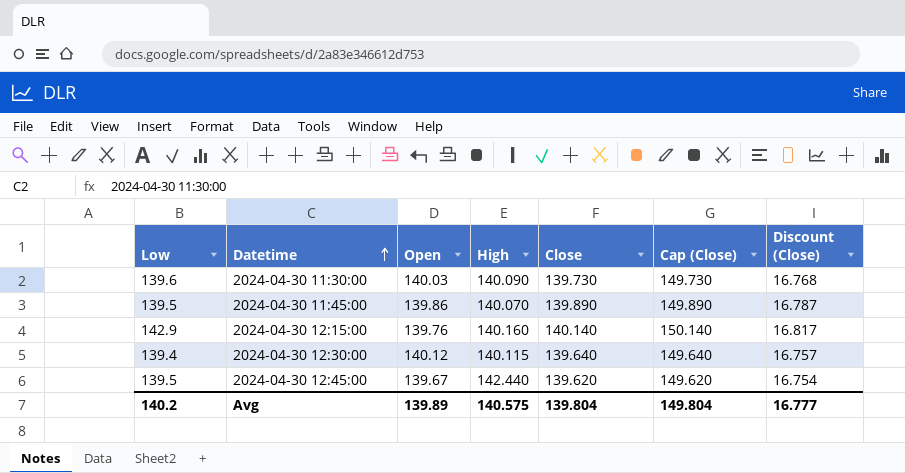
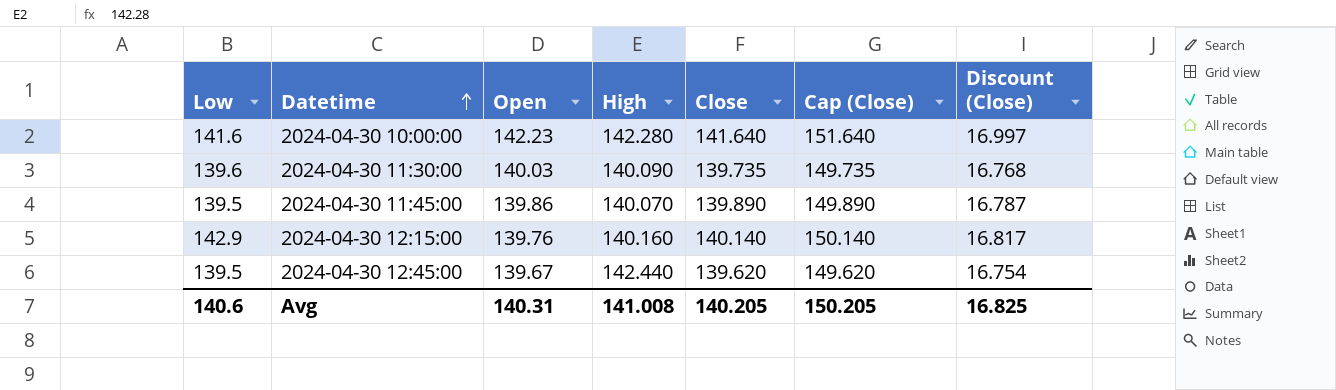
row 2024-04-30 12:30:00: 139.4 | 140.12 | 140.115 | 139.640 | 149.640 | 16.757 -> none
row 2024-04-30 10:00:00: none -> 141.6 | 142.23 | 142.280 | 141.640 | 151.640 | 16.997
2024-04-30 11:30:00 | Close: 139.730 -> 139.735
2024-04-30 11:30:00 | Cap (Close): 149.730 -> 149.735
Avg | Low: 140.2 -> 140.6
Avg | Open: 139.89 -> 140.31
Avg | High: 140.575 -> 141.008
Avg | Close: 139.804 -> 140.205
Avg | Cap (Close): 149.804 -> 150.205
Avg | Discount (Close): 16.777 -> 16.825

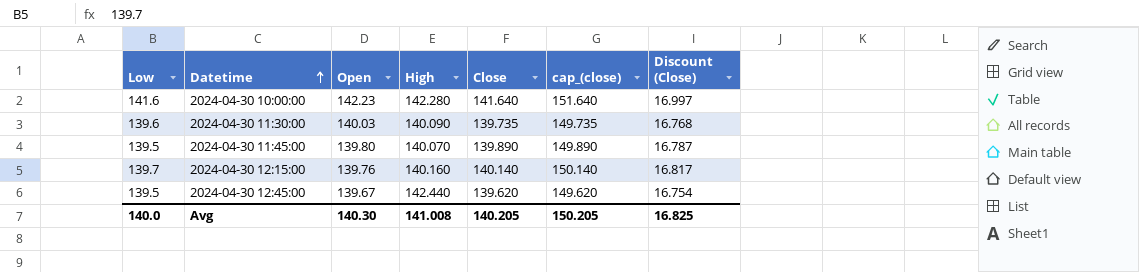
column name: Cap (Close) -> cap_(close)
2024-04-30 11:45:00 | Open: 139.86 -> 139.80
2024-04-30 12:15:00 | Low: 142.9 -> 139.7
Avg | Low: 140.6 -> 140.0
Avg | Open: 140.31 -> 140.30

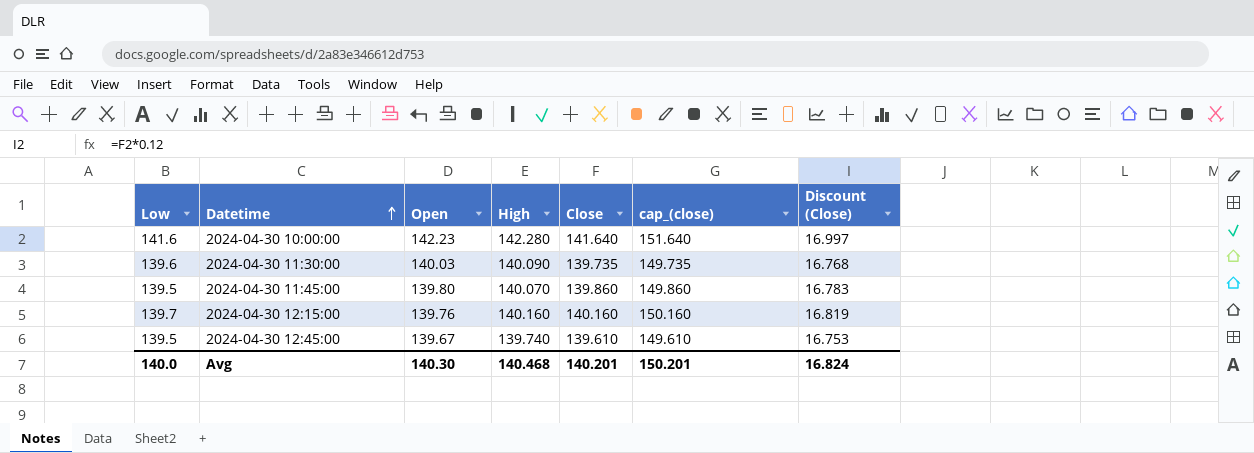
2024-04-30 11:45:00 | Close: 139.890 -> 139.860
2024-04-30 11:45:00 | cap_(close): 149.890 -> 149.860
2024-04-30 11:45:00 | Discount (Close): 16.787 -> 16.783
2024-04-30 12:15:00 | Close: 140.140 -> 140.160
2024-04-30 12:15:00 | cap_(close): 150.140 -> 150.160
2024-04-30 12:15:00 | Discount (Close): 16.817 -> 16.819
2024-04-30 12:45:00 | High: 142.440 -> 139.740
2024-04-30 12:45:00 | Close: 139.620 -> 139.610
2024-04-30 12:45:00 | cap_(close): 149.620 -> 149.610
2024-04-30 12:45:00 | Discount (Close): 16.754 -> 16.753
Avg | High: 141.008 -> 140.468
Avg | Close: 140.205 -> 140.201
Avg | cap_(close): 150.205 -> 150.201
Avg | Discount (Close): 16.825 -> 16.824

